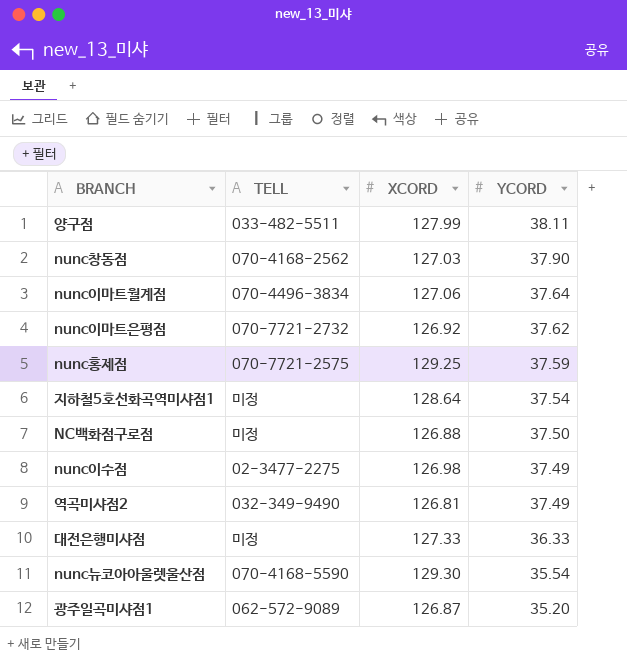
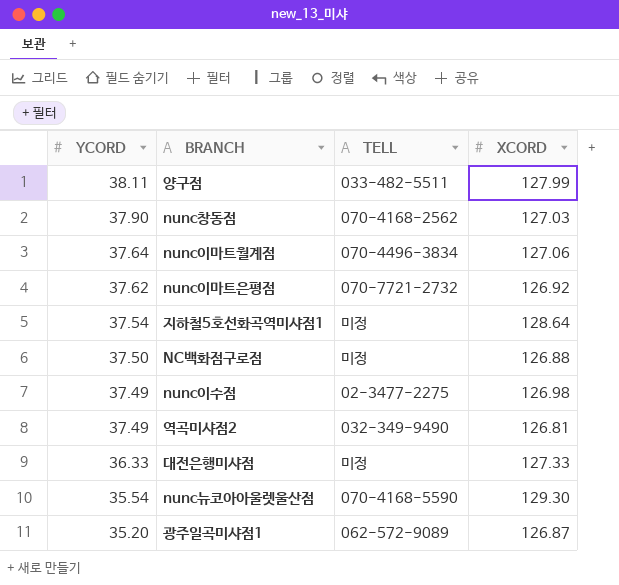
column YCORD | position: 4 -> 1
row nunc홍제점: 070-7721-2575 | 129.25 | 37.59 -> none

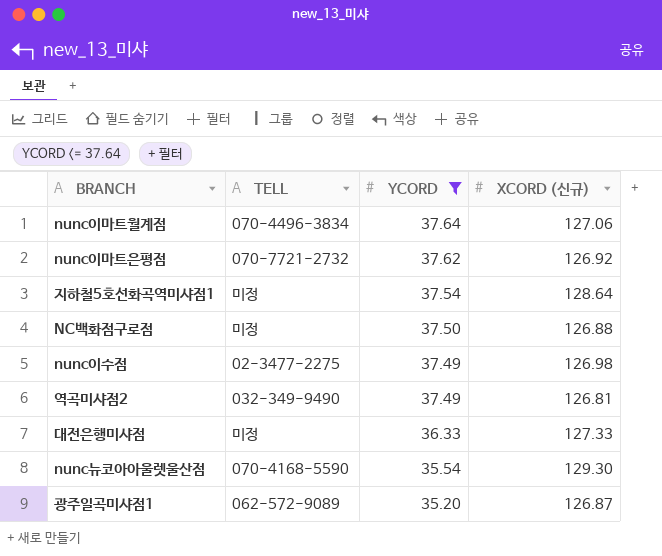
filter: none -> YCORD <= 37.64
column YCORD | position: 1 -> 3
column name: XCORD -> XCORD (신규)

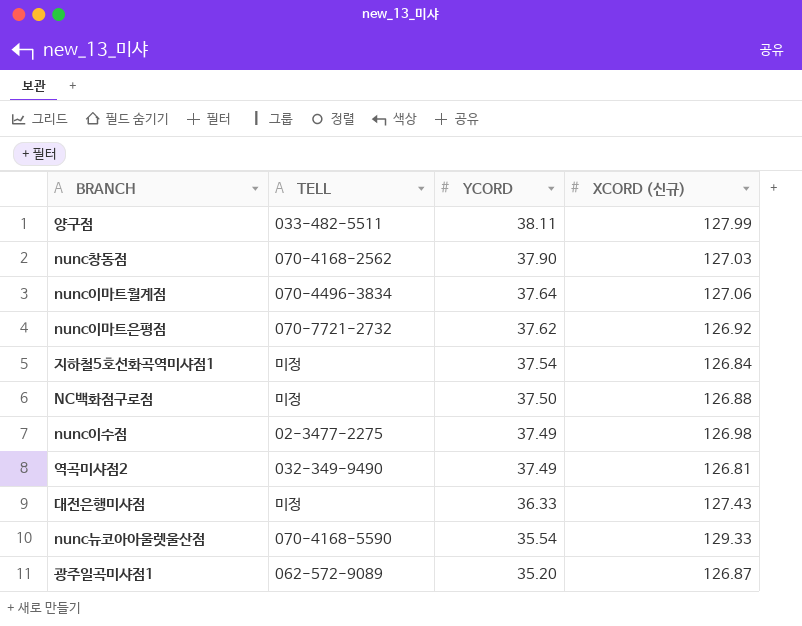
filter: YCORD <= 37.64 -> none
지하철5호선화곡역미샤점1 | XCORD (신규): 128.64 -> 126.84
대전은행미샤점 | XCORD (신규): 127.33 -> 127.43
nunc뉴코아아울렛울산점 | XCORD (신규): 129.30 -> 129.33

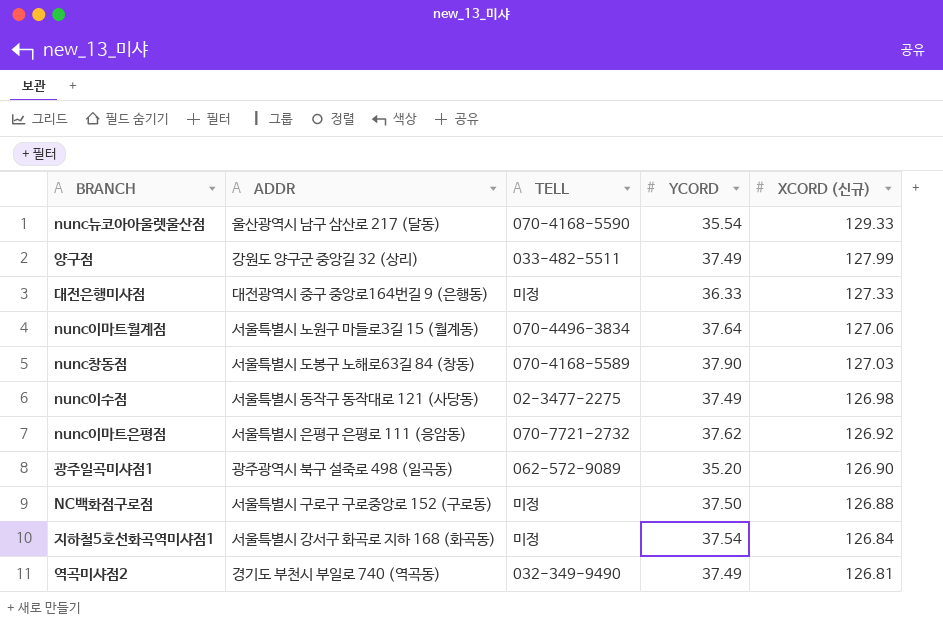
row order: YCORD descending -> XCORD (신규) descending
column ADDR | position: none -> 2
양구점 | YCORD: 38.11 -> 37.49
대전은행미샤점 | XCORD (신규): 127.43 -> 127.33
nunc창동점 | TELL: 070-4168-2562 -> 070-4168-5589
광주일곡미샤점1 | XCORD (신규): 126.87 -> 126.90

